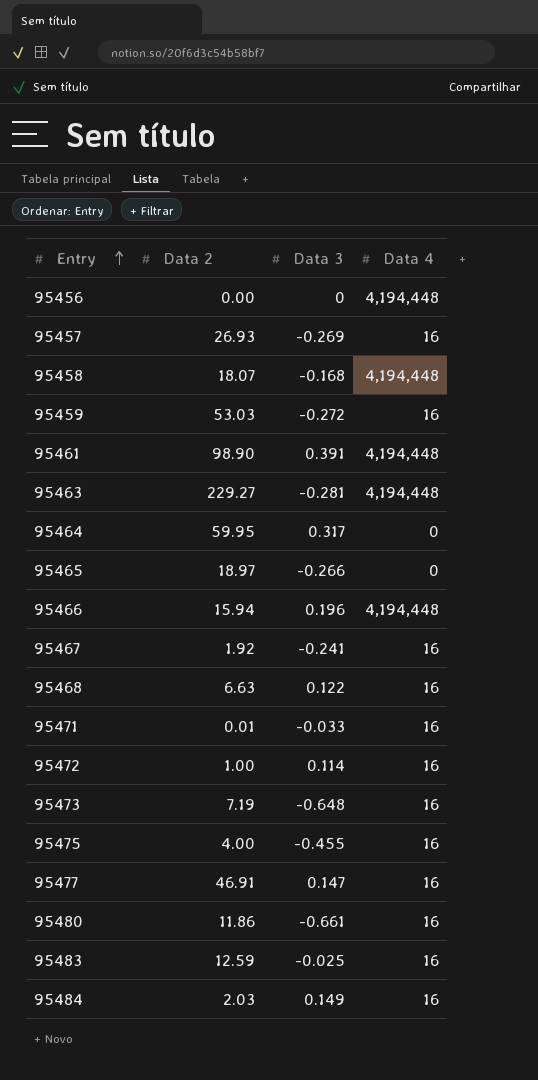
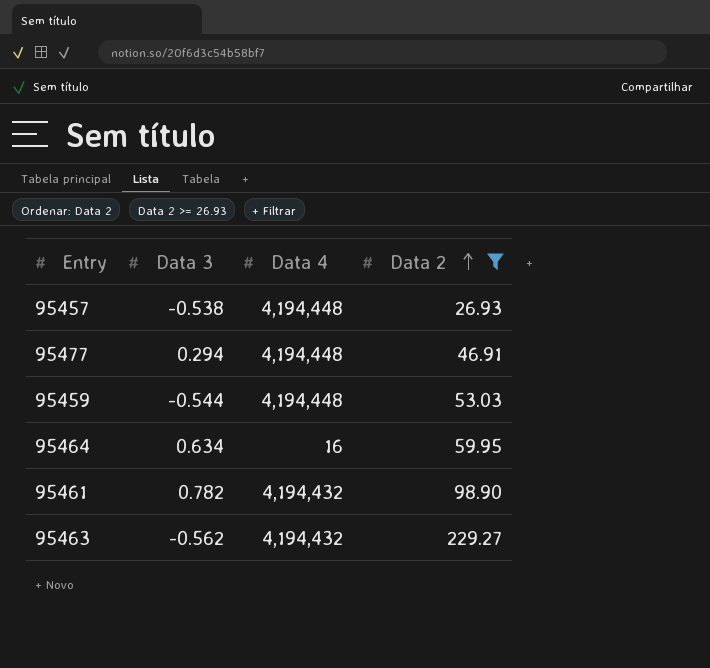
filter: none -> Data 2 >= 26.93
row order: Entry ascending -> Data 2 ascending
column Data 2 | position: 2 -> 4
95457 | Data 3: -0.269 -> -0.538
95457 | Data 4: 16 -> 4,194,448
95477 | Data 3: 0.147 -> 0.294
95477 | Data 4: 16 -> 4,194,448
95459 | Data 3: -0.272 -> -0.544
95459 | Data 4: 16 -> 4,194,448
95464 | Data 3: 0.317 -> 0.634
95464 | Data 4: 0 -> 16
95461 | Data 3: 0.391 -> 0.782
95461 | Data 4: 4,194,448 -> 4,194,432
95463 | Data 3: -0.281 -> -0.562
95463 | Data 4: 4,194,448 -> 4,194,432

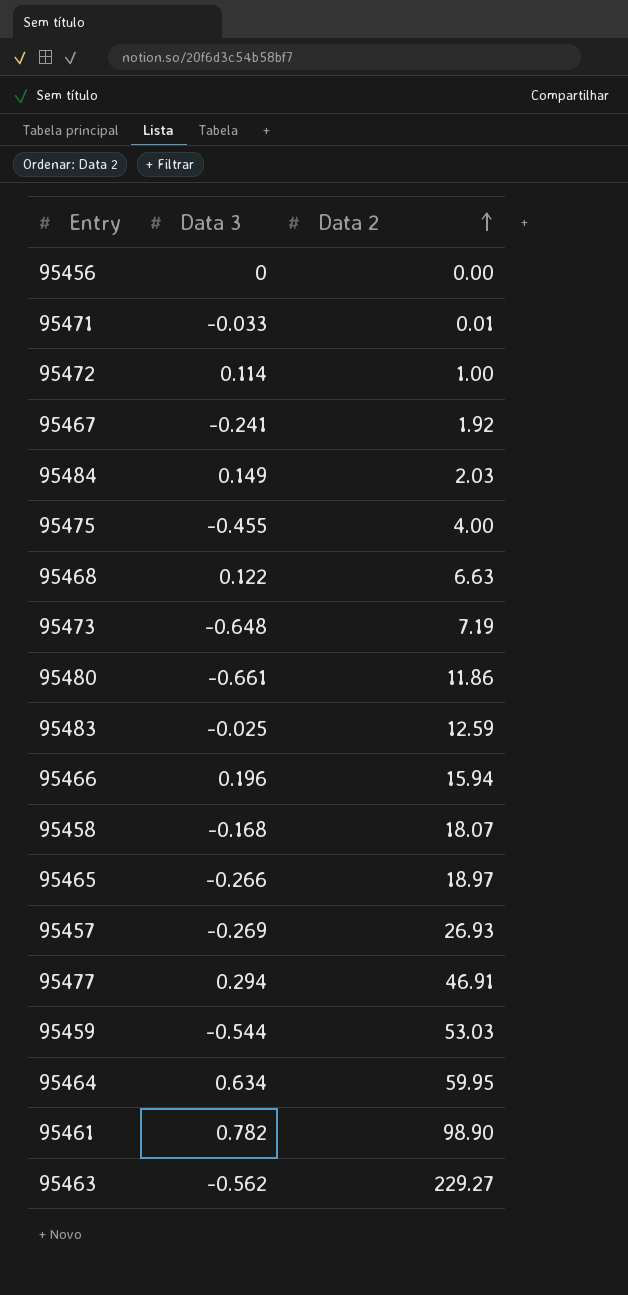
filter: Data 2 >= 26.93 -> none
column Data 4 | position: 3 -> none
95457 | Data 3: -0.538 -> -0.269

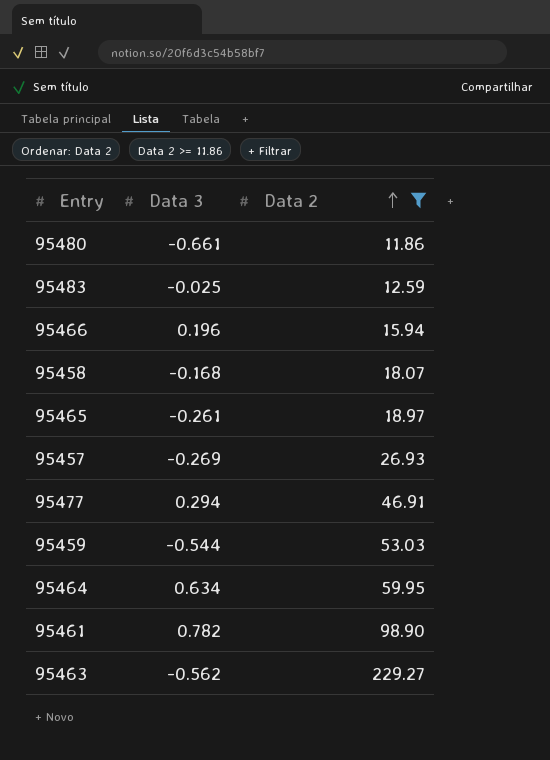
filter: none -> Data 2 >= 11.86
95465 | Data 3: -0.266 -> -0.261

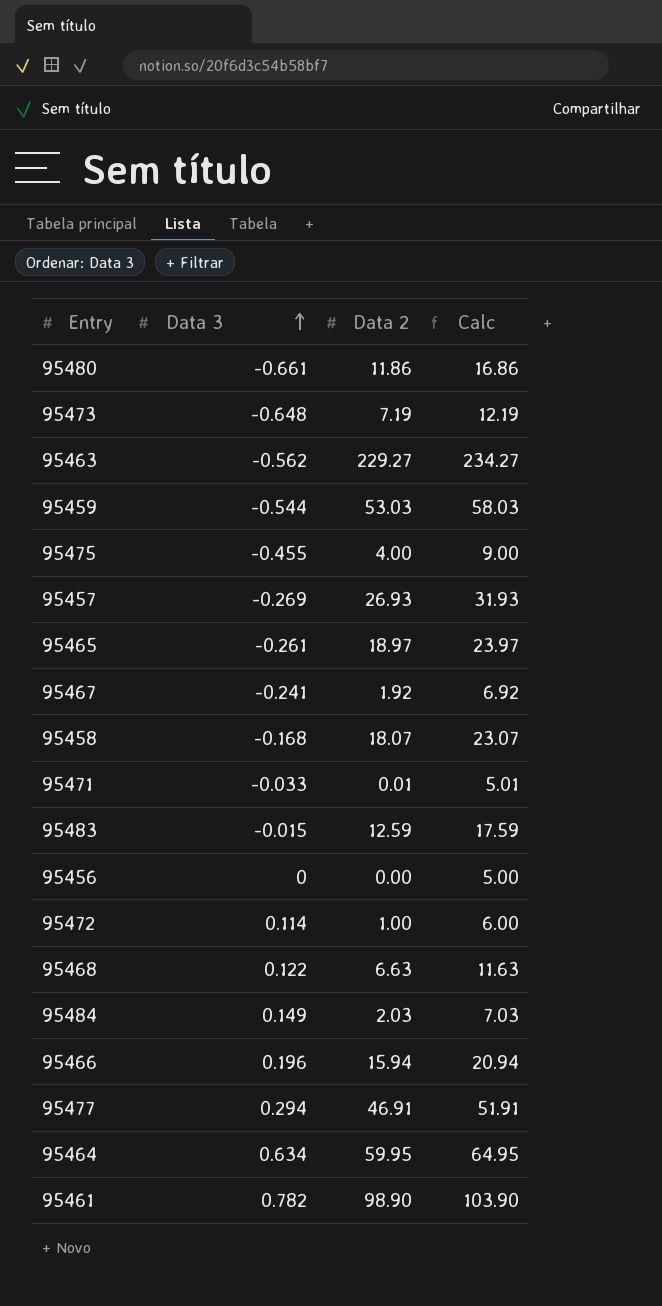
filter: Data 2 >= 11.86 -> none
row order: Data 2 ascending -> Data 3 ascending
column Calc | formula: none -> [Data 2] + 5
95483 | Data 3: -0.025 -> -0.015

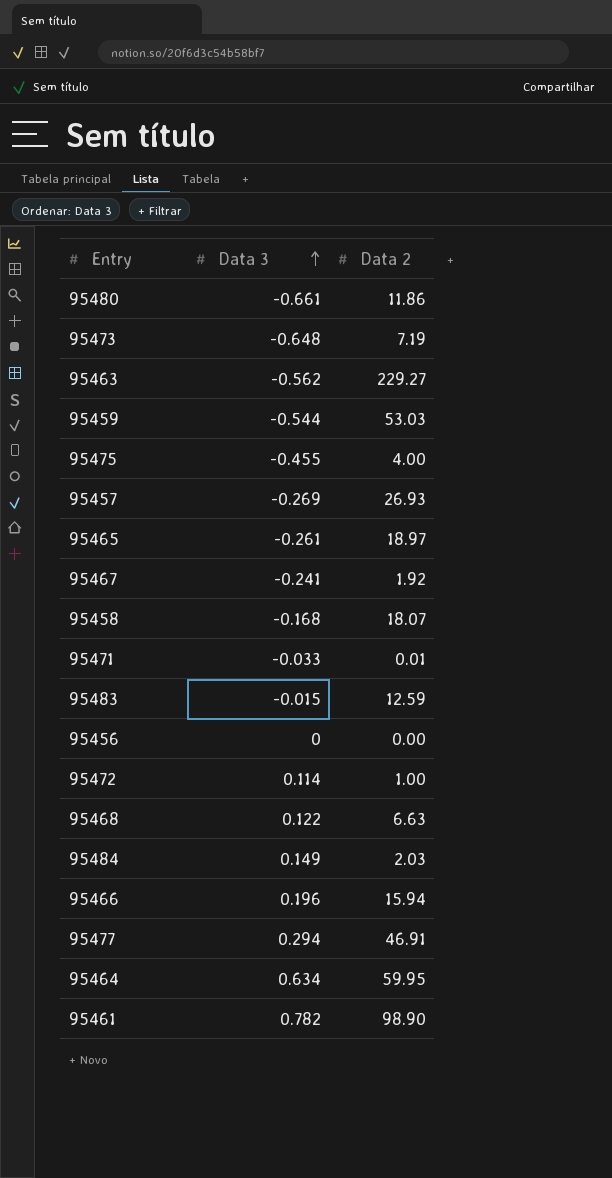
column Calc | formula: [Data 2] + 5 -> none

